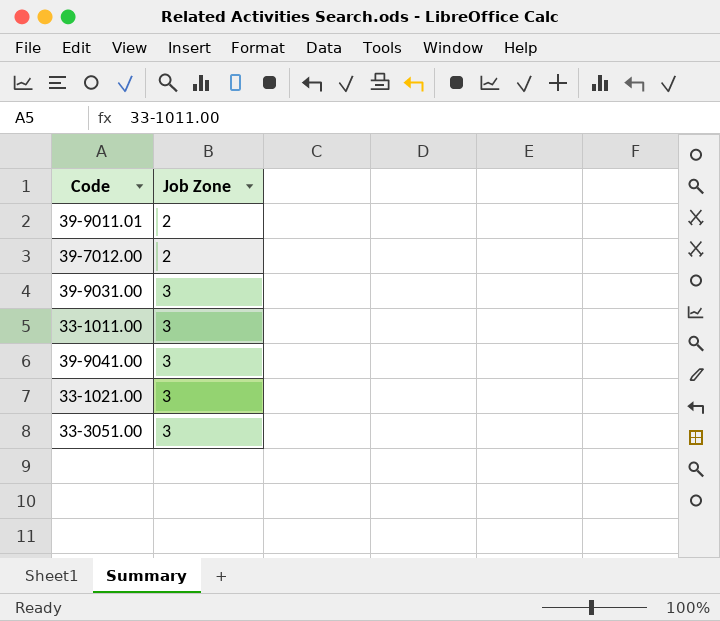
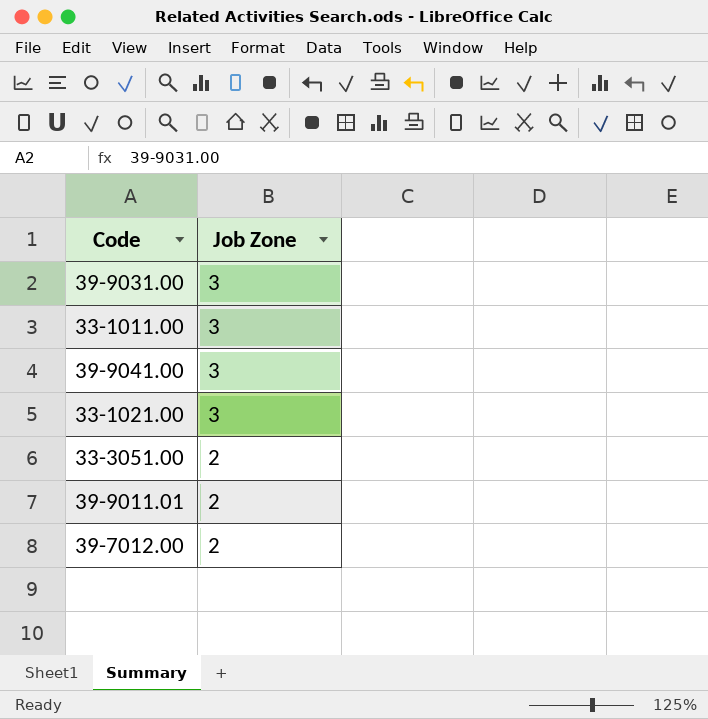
row order: Job Zone ascending -> Job Zone descending
33-3051.00 | Job Zone: 3 -> 2

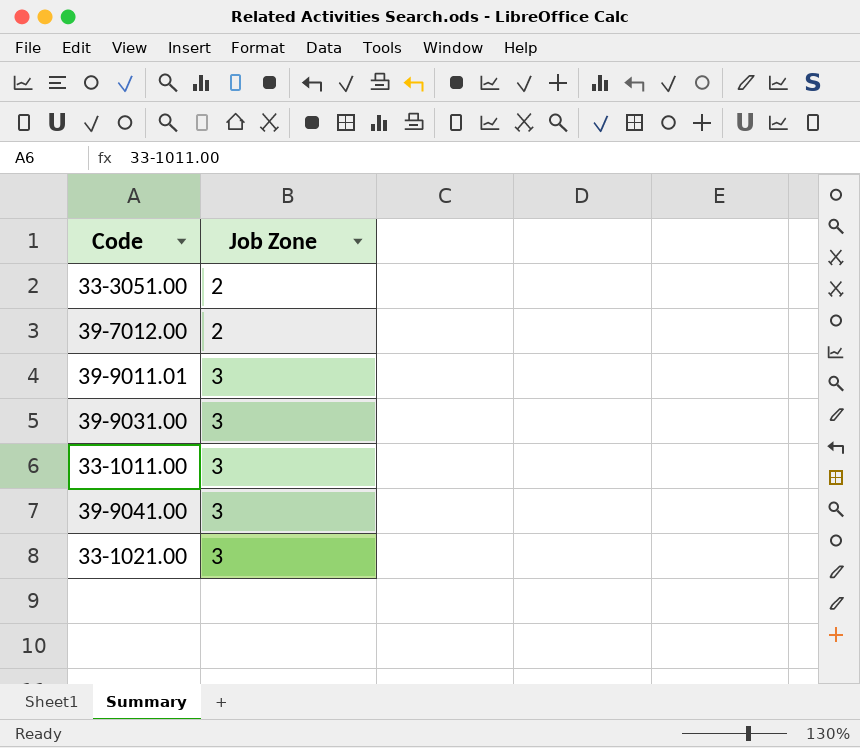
row order: Job Zone descending -> Job Zone ascending
39-9011.01 | Job Zone: 2 -> 3

